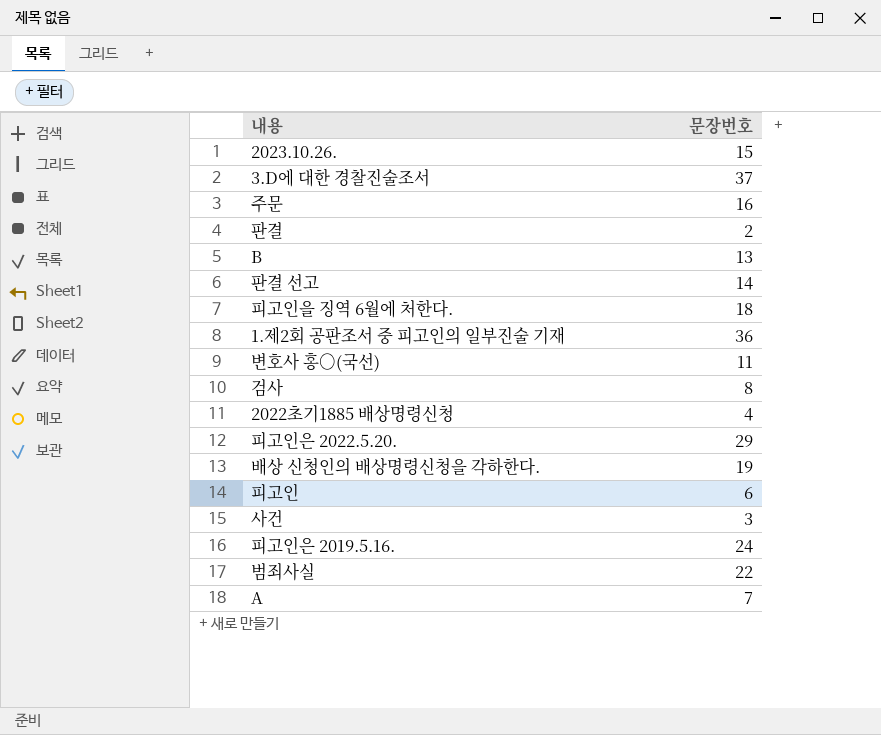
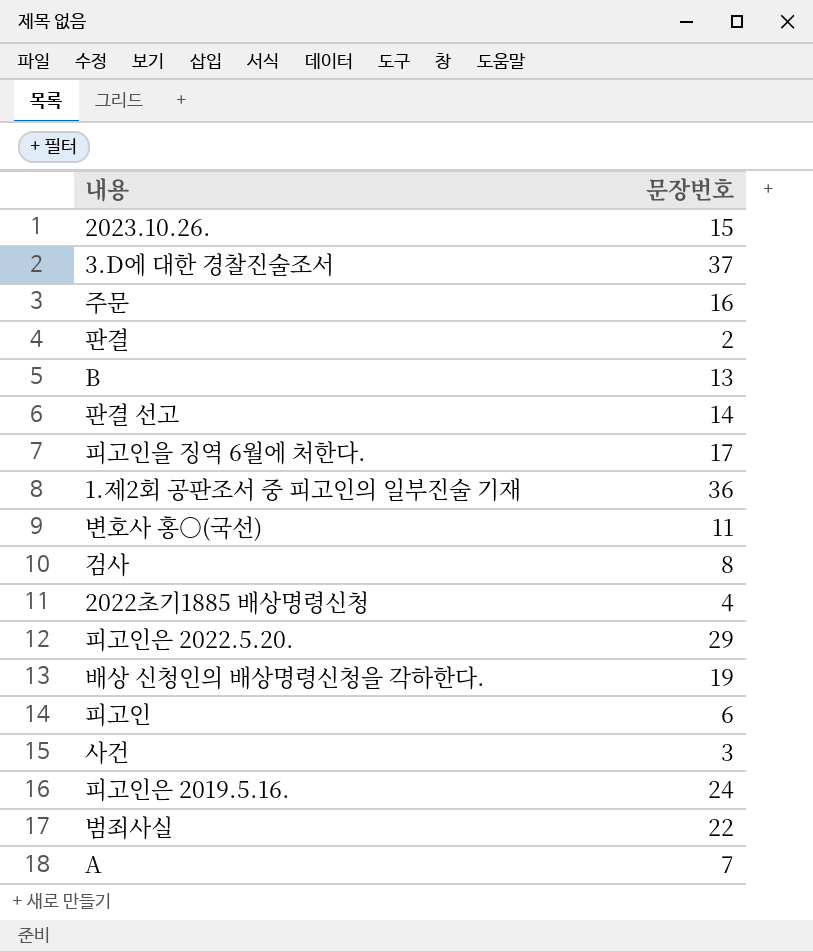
피고인을 징역 6월에 처한다. | 문장번호: 18 -> 17

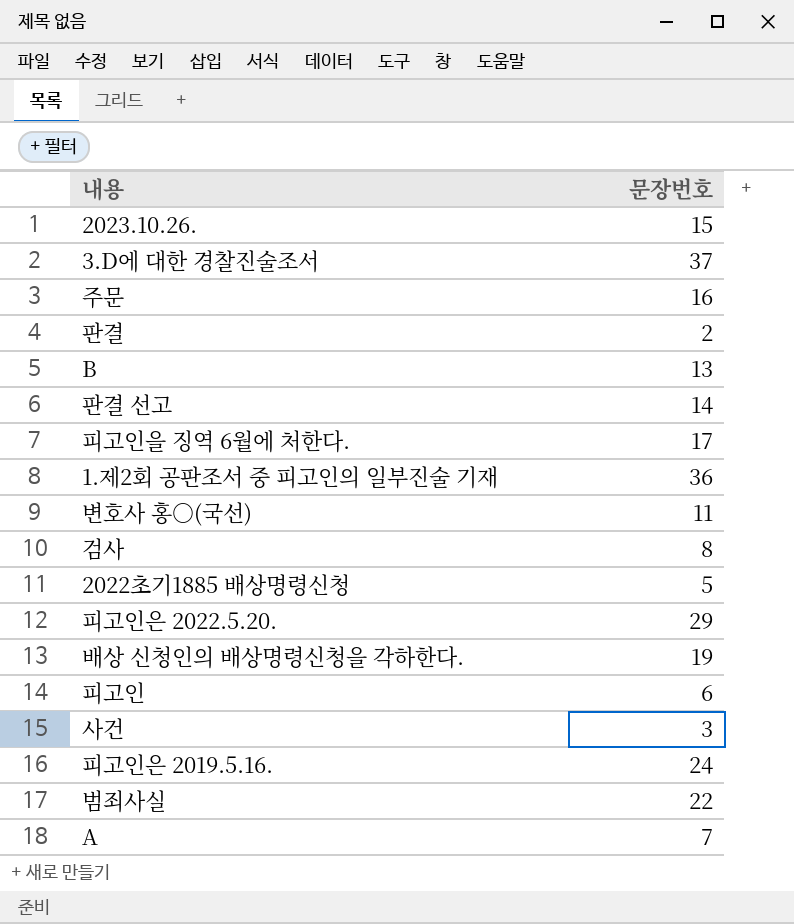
2022초기1885 배상명령신청 | 문장번호: 4 -> 5

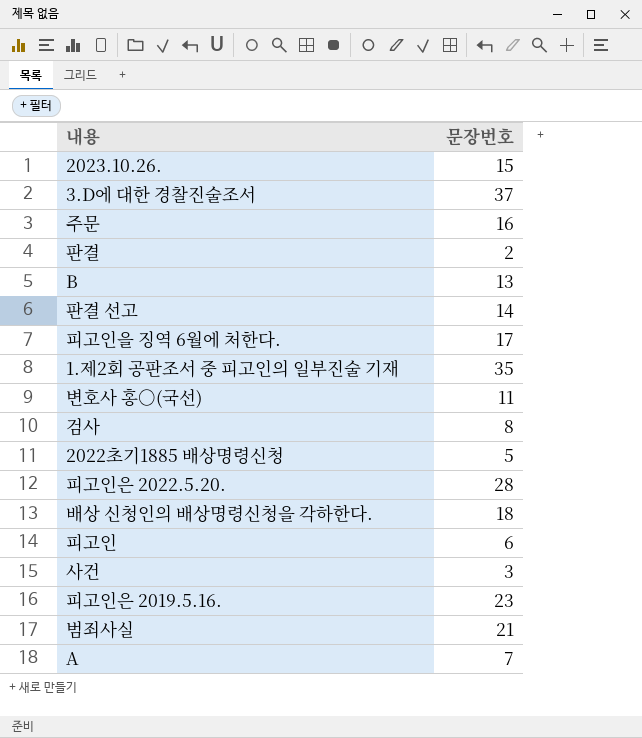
1.제2회 공판조서 중 피고인의 일부진술 기재 | 문장번호: 36 -> 35
피고인은 2022.5.20. | 문장번호: 29 -> 28
배상 신청인의 배상명령신청을 각하한다. | 문장번호: 19 -> 18
피고인은 2019.5.16. | 문장번호: 24 -> 23
범죄사실 | 문장번호: 22 -> 21

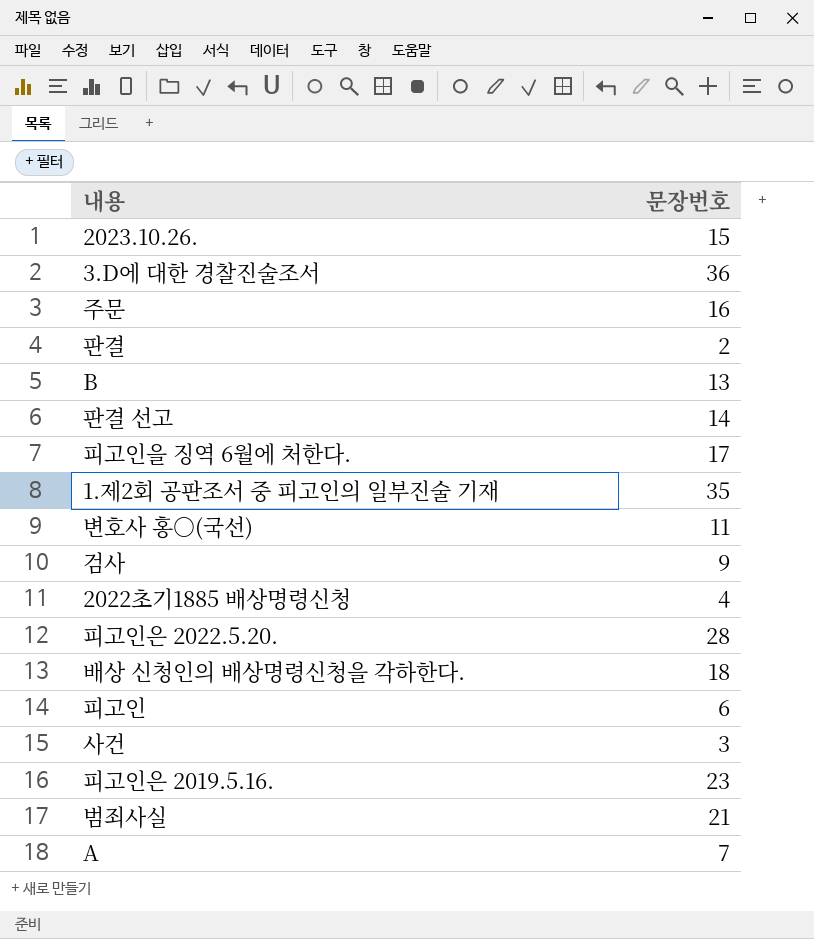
3.D에 대한 경찰진술조서 | 문장번호: 37 -> 36
검사 | 문장번호: 8 -> 9
2022초기1885 배상명령신청 | 문장번호: 5 -> 4

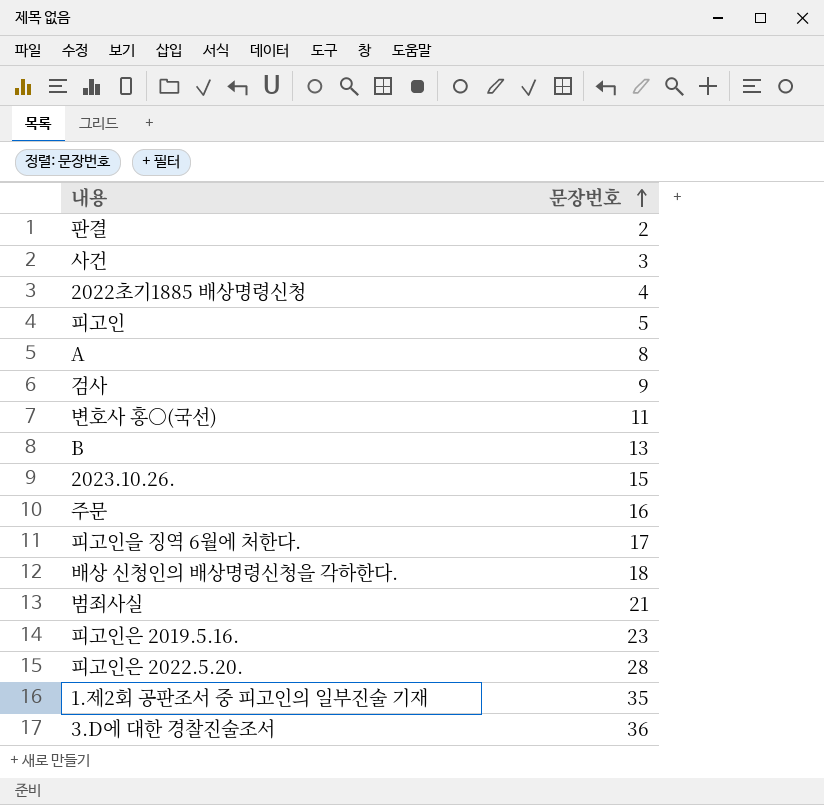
row order: none -> 문장번호 ascending
row 판결 선고: 14 -> none
피고인 | 문장번호: 6 -> 5
A | 문장번호: 7 -> 8

